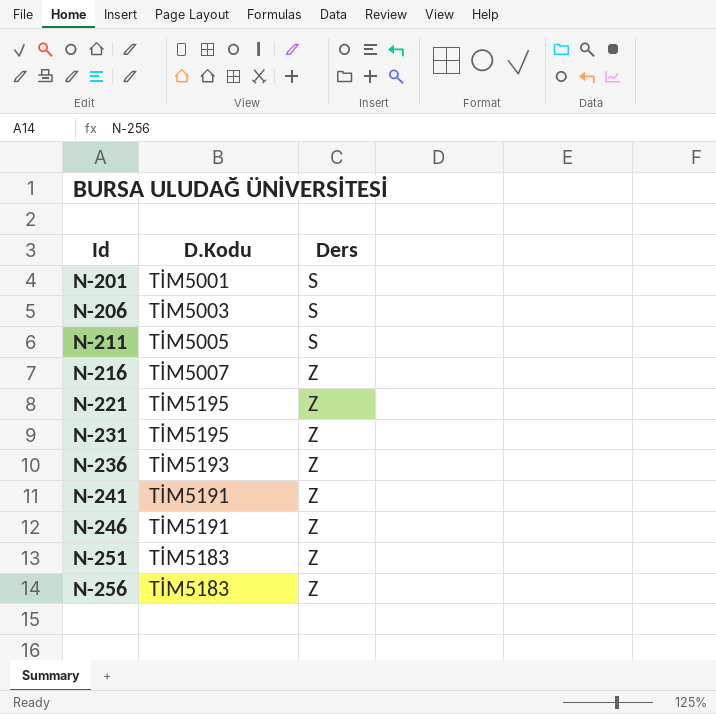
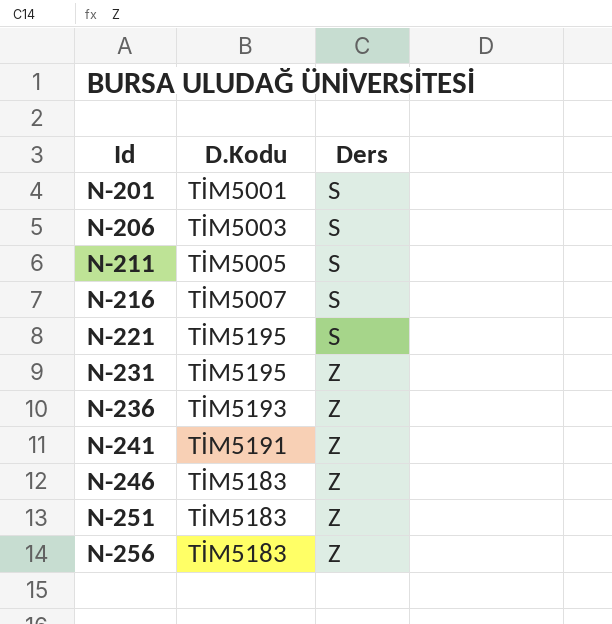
N-216 | Ders: Z -> S
N-221 | Ders: Z -> S
N-246 | D.Kodu: TİM5191 -> TİM5183

